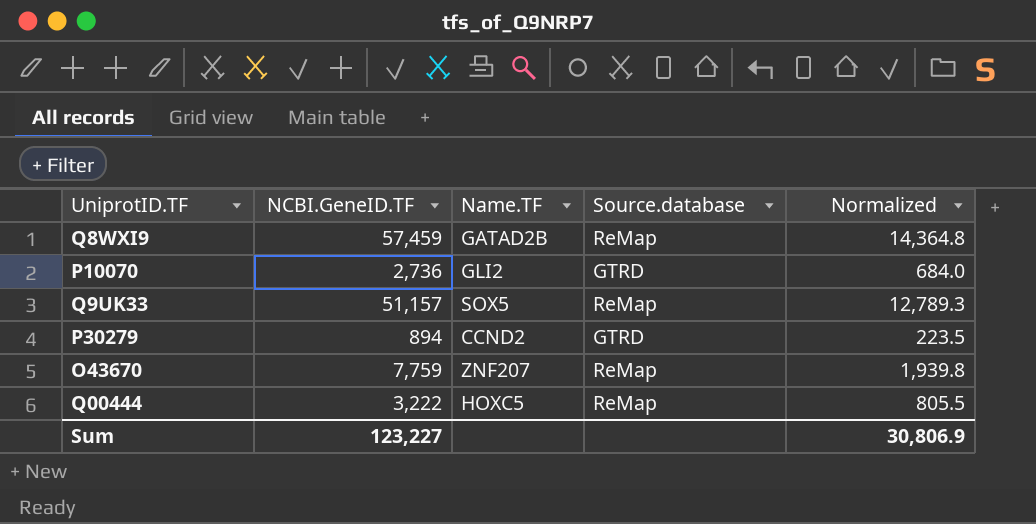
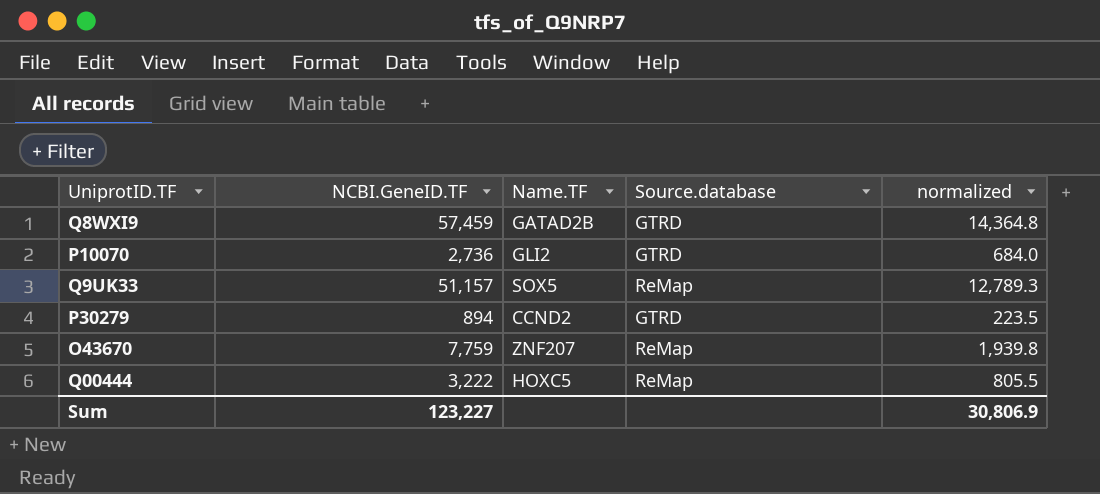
column name: Normalized -> normalized
Q8WXI9 | Source.database: ReMap -> GTRD

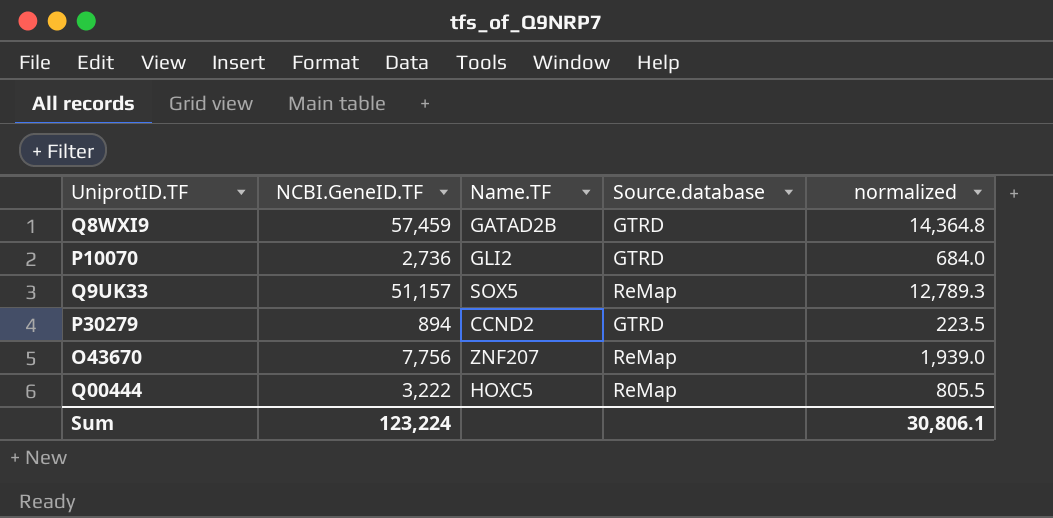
O43670 | NCBI.GeneID.TF: 7,759 -> 7,756
O43670 | normalized: 1,939.8 -> 1,939.0
Sum | NCBI.GeneID.TF: 123,227 -> 123,224
Sum | normalized: 30,806.9 -> 30,806.1

